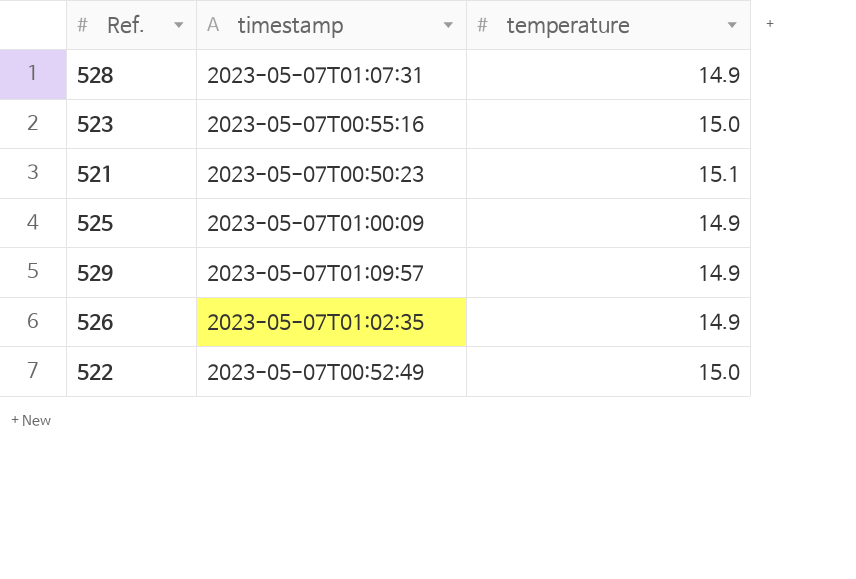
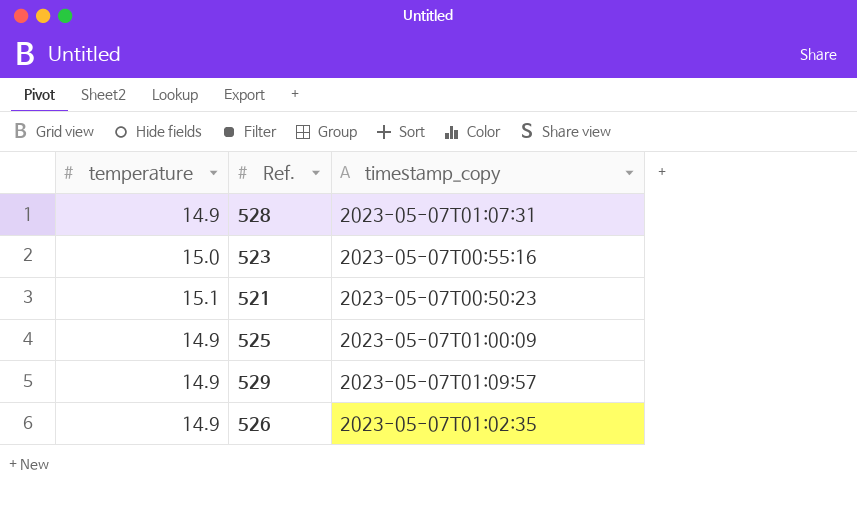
column temperature | position: 3 -> 1
column name: timestamp -> timestamp_copy
row 522: 2023-05-07T00:52:49 | 15.0 -> none

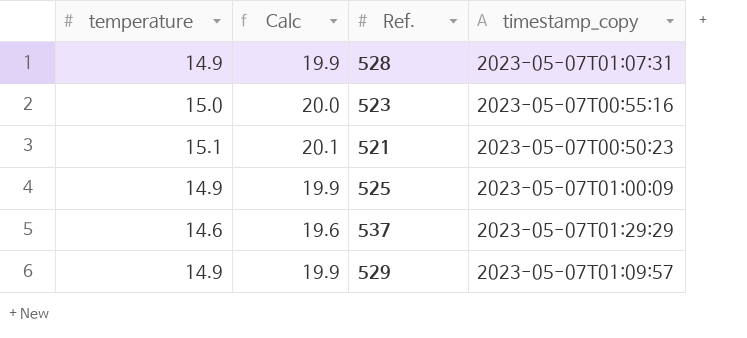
column Calc | formula: none -> [temperature] + 5
row 526: 14.9 | 2023-05-07T01:02:35 -> none
row 537: none -> 14.6 | 19.6 | 2023-05-07T01:29:29

